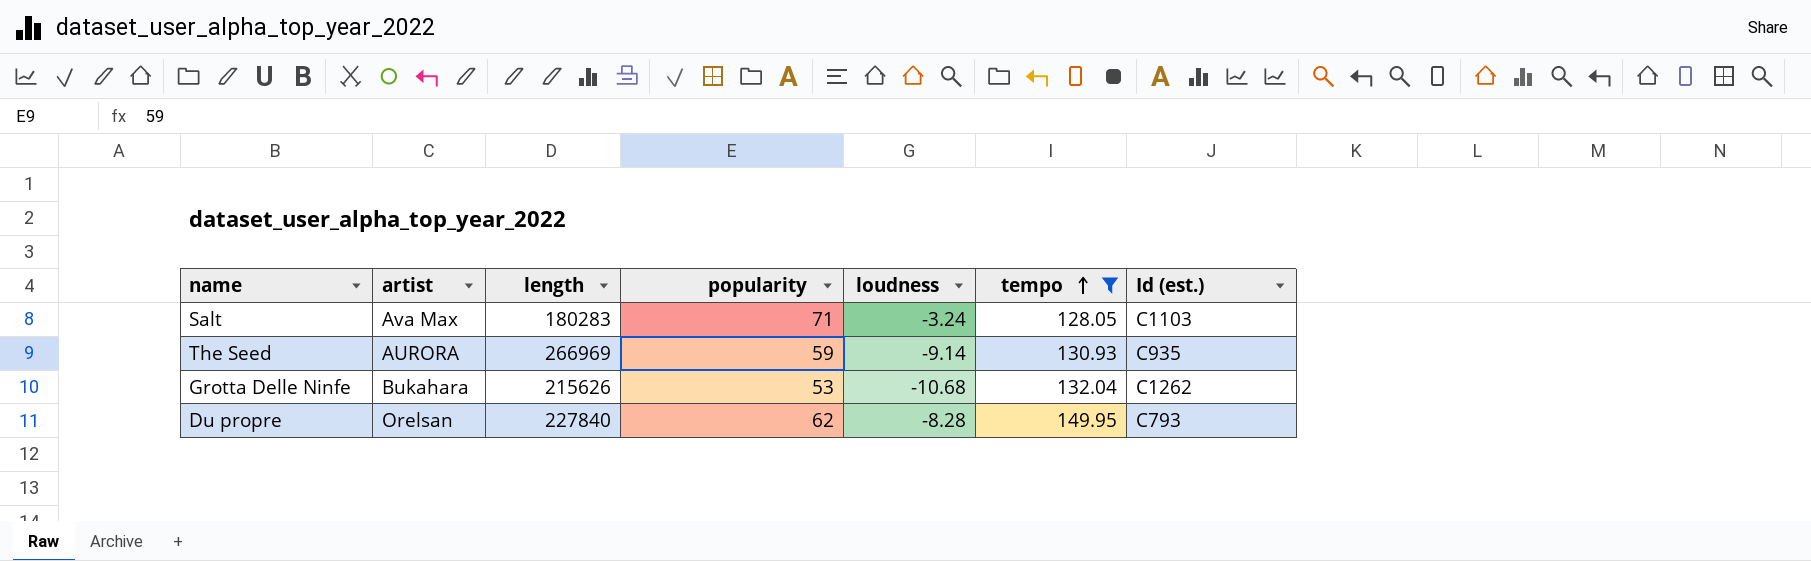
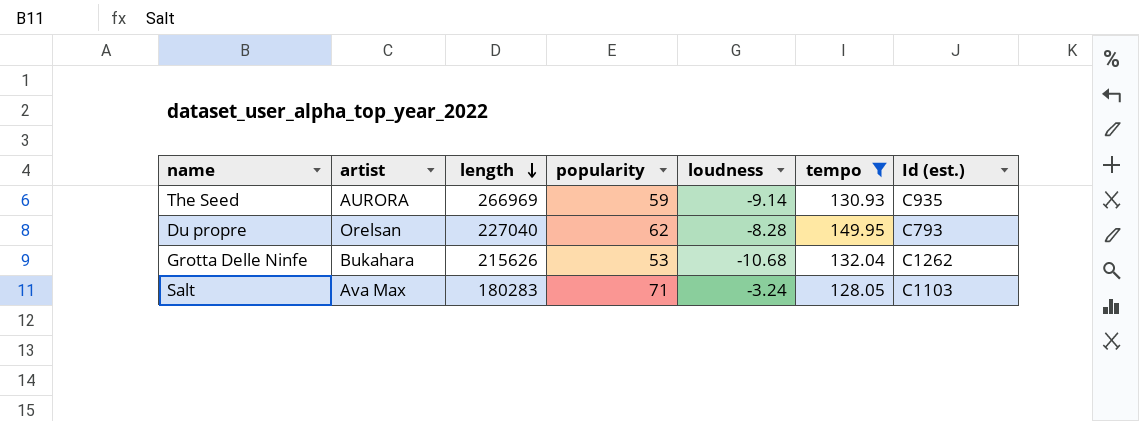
row order: tempo ascending -> length descending
Du propre | length: 227840 -> 227040

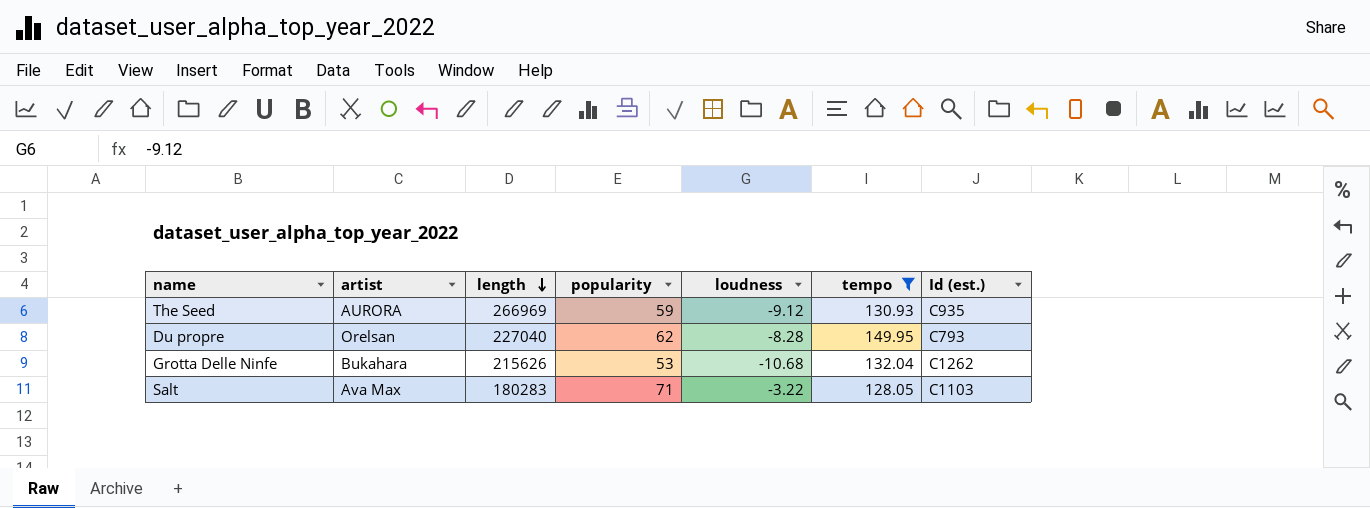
The Seed | loudness: -9.14 -> -9.12
Salt | loudness: -3.24 -> -3.22

